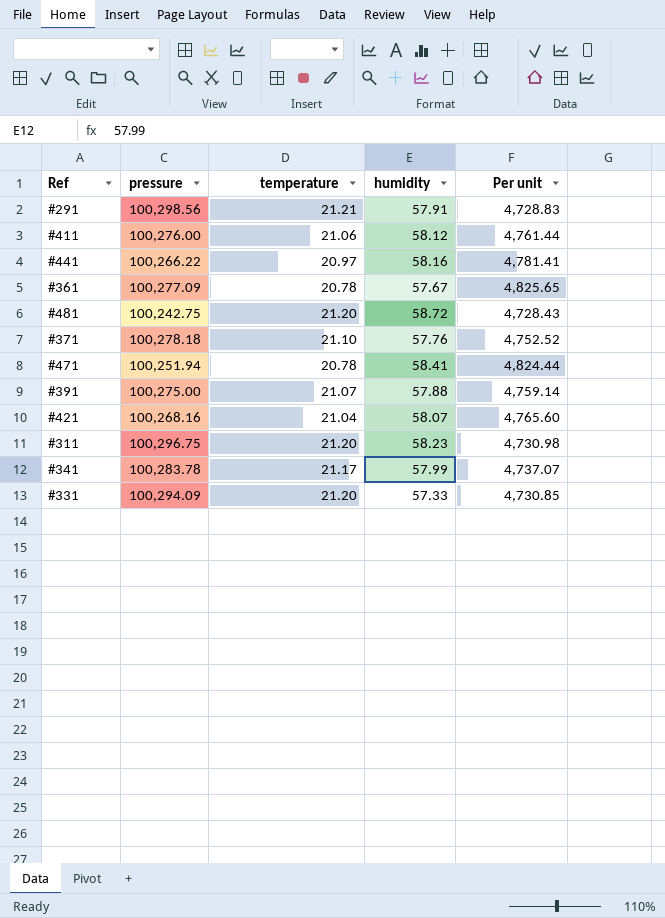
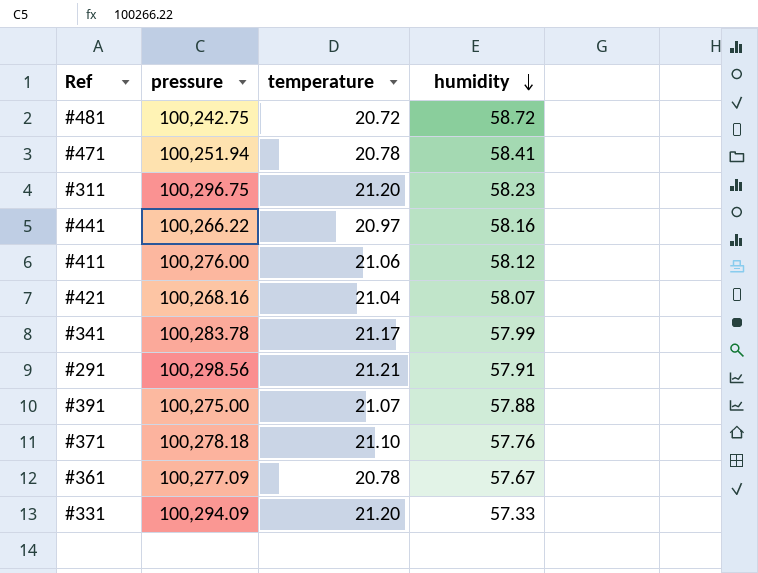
row order: none -> humidity descending
column Per unit | formula: [pressure] / [temperature] -> none
#481 | temperature: 21.20 -> 20.72

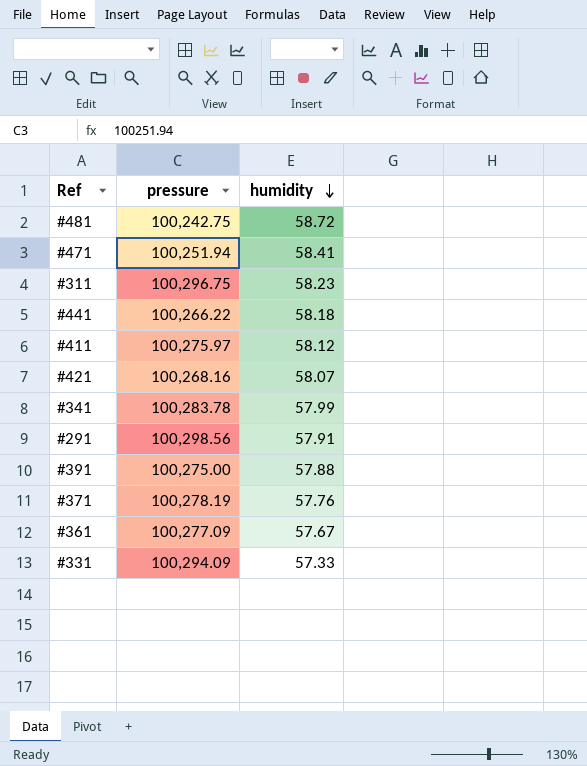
column temperature | position: 3 -> none
#441 | humidity: 58.16 -> 58.18
#411 | pressure: 100,276.00 -> 100,275.97
#371 | pressure: 100,278.18 -> 100,278.19

